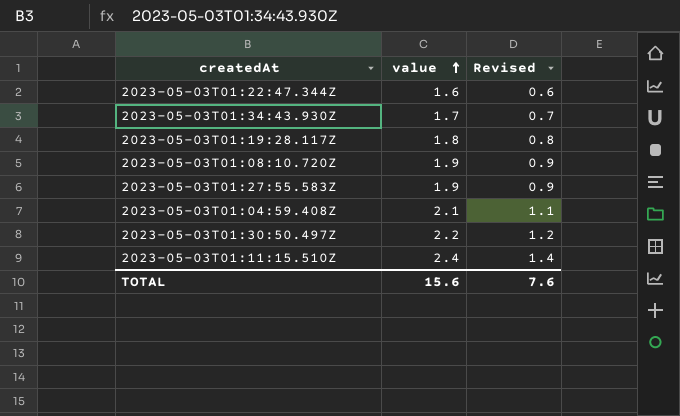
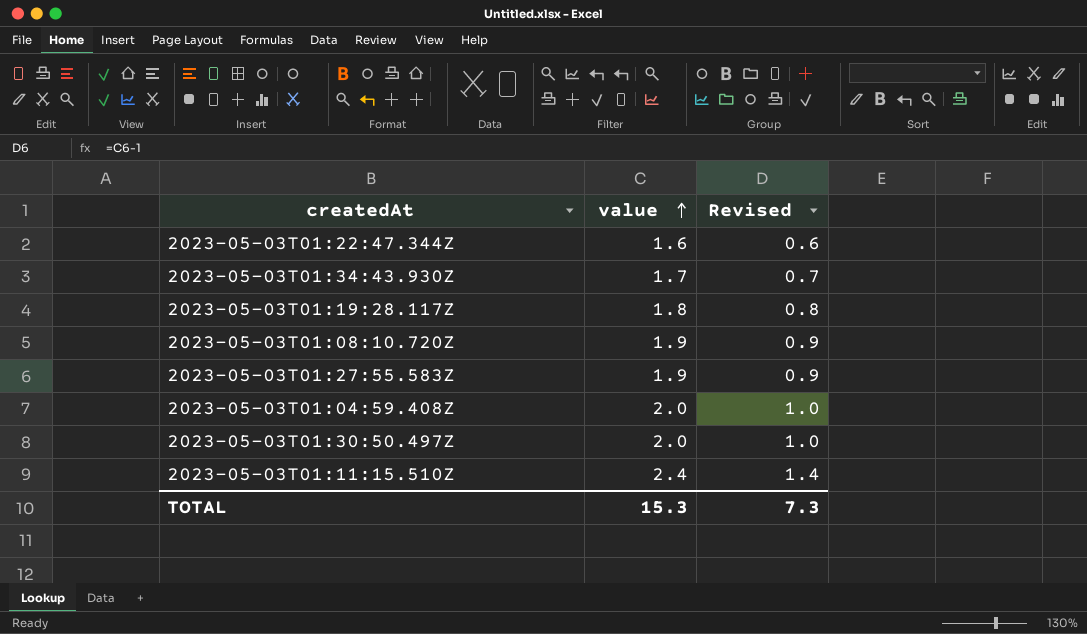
2023-05-03T01:04:59.408Z | value: 2.1 -> 2.0
2023-05-03T01:04:59.408Z | Revised: 1.1 -> 1.0
2023-05-03T01:30:50.497Z | value: 2.2 -> 2.0
2023-05-03T01:30:50.497Z | Revised: 1.2 -> 1.0
TOTAL | value: 15.6 -> 15.3
TOTAL | Revised: 7.6 -> 7.3

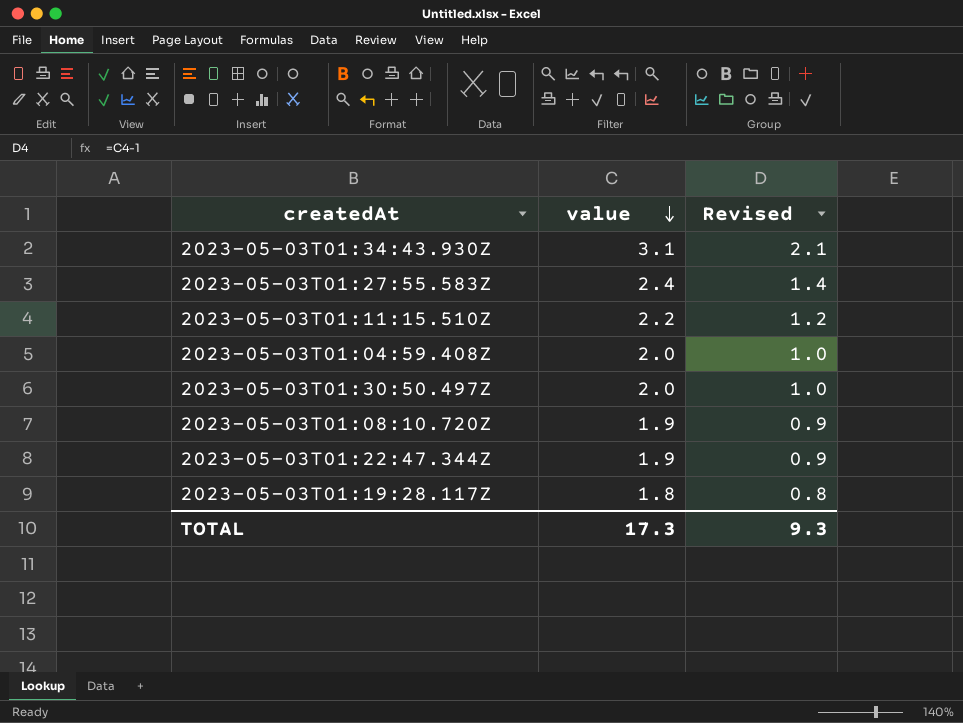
row order: value ascending -> value descending
2023-05-03T01:34:43.930Z | value: 1.7 -> 3.1
2023-05-03T01:34:43.930Z | Revised: 0.7 -> 2.1
2023-05-03T01:27:55.583Z | value: 1.9 -> 2.4
2023-05-03T01:27:55.583Z | Revised: 0.9 -> 1.4
2023-05-03T01:11:15.510Z | value: 2.4 -> 2.2
2023-05-03T01:11:15.510Z | Revised: 1.4 -> 1.2
2023-05-03T01:22:47.344Z | value: 1.6 -> 1.9
2023-05-03T01:22:47.344Z | Revised: 0.6 -> 0.9
TOTAL | value: 15.3 -> 17.3
TOTAL | Revised: 7.3 -> 9.3

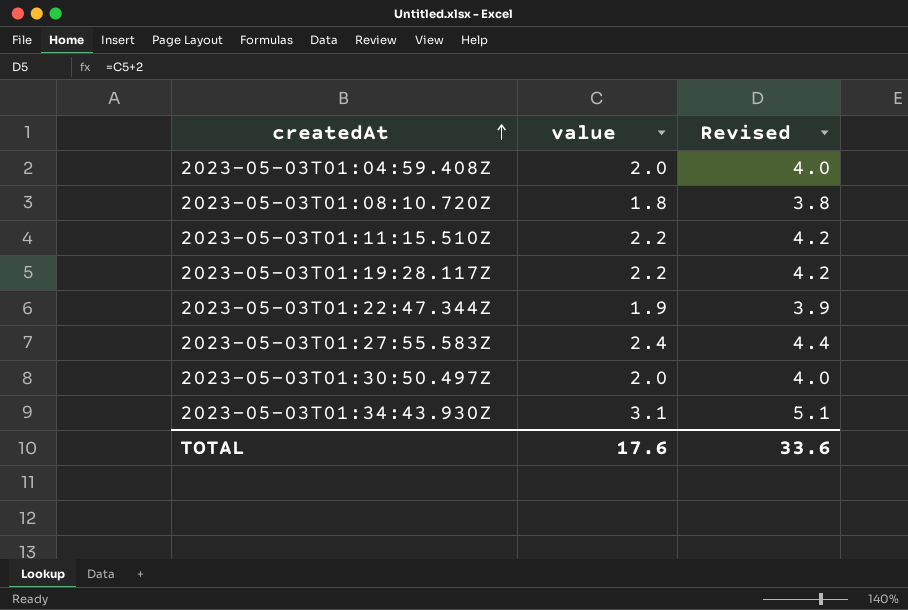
row order: value descending -> createdAt ascending
column Revised | formula: [value] - 1 -> [value] + 2
2023-05-03T01:08:10.720Z | value: 1.9 -> 1.8
2023-05-03T01:19:28.117Z | value: 1.8 -> 2.2
TOTAL | value: 17.3 -> 17.6
TOTAL | Revised: 9.3 -> 33.6

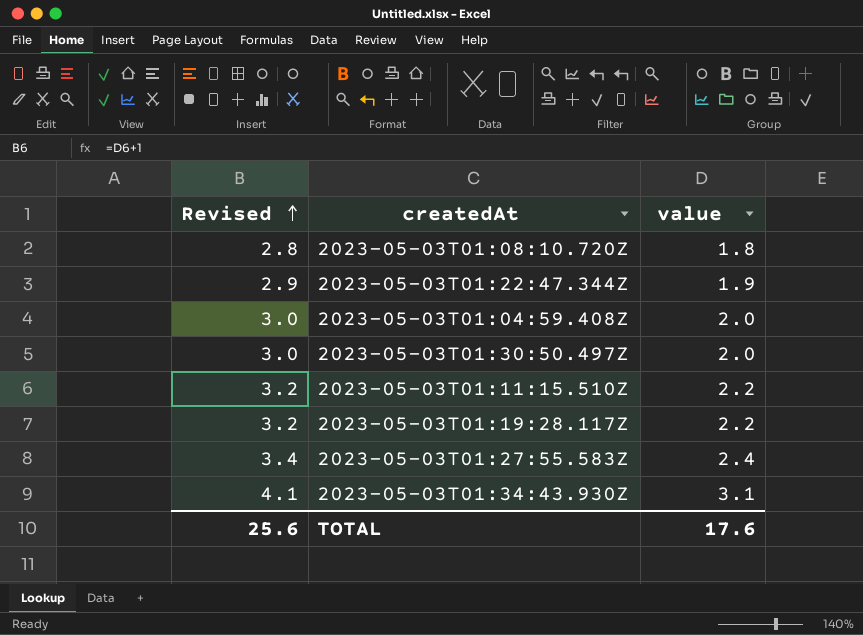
row order: createdAt ascending -> Revised ascending
column Revised | formula: [value] + 2 -> [value] + 1
column Revised | position: 3 -> 1
TOTAL | Revised: 33.6 -> 25.6

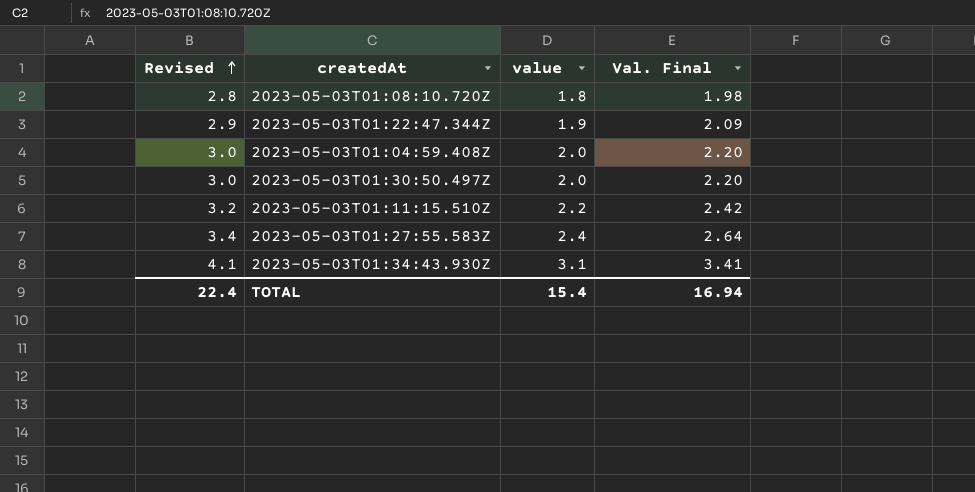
column Val. Final | formula: none -> [value] * 1.1
row 2023-05-03T01:19:28.117Z: 3.2 | 2.2 -> none
TOTAL | Revised: 25.6 -> 22.4
TOTAL | value: 17.6 -> 15.4

